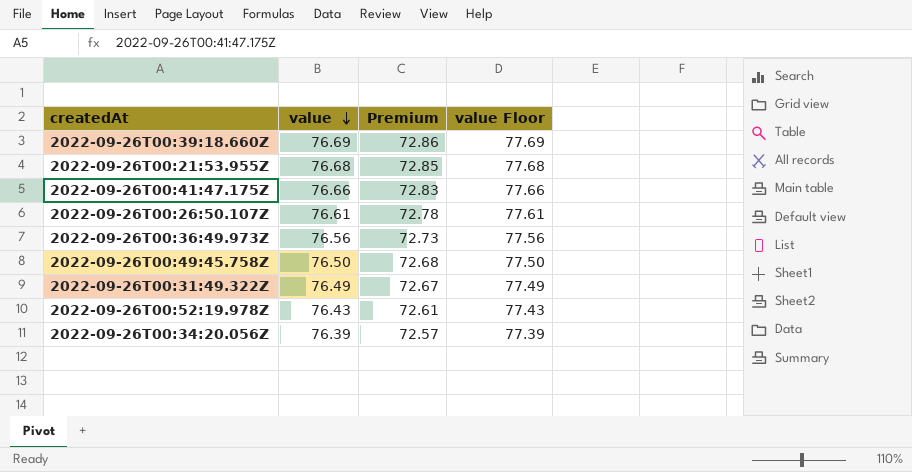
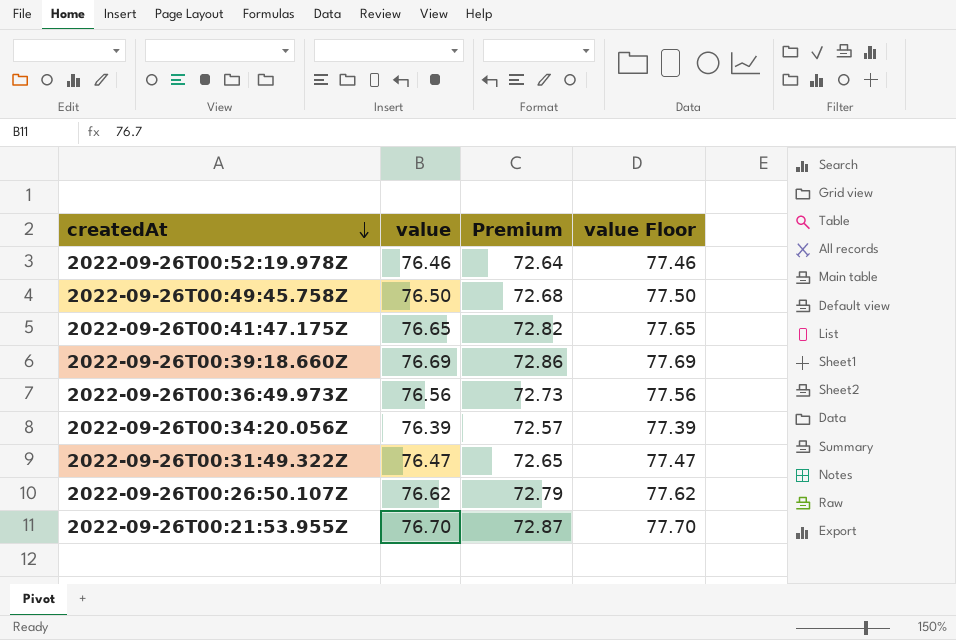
row order: value descending -> createdAt descending
2022-09-26T00:52:19.978Z | value: 76.43 -> 76.46
2022-09-26T00:52:19.978Z | Premium: 72.61 -> 72.64
2022-09-26T00:52:19.978Z | value Floor: 77.43 -> 77.46
2022-09-26T00:41:47.175Z | value: 76.66 -> 76.65
2022-09-26T00:41:47.175Z | Premium: 72.83 -> 72.82
2022-09-26T00:41:47.175Z | value Floor: 77.66 -> 77.65
2022-09-26T00:31:49.322Z | value: 76.49 -> 76.47
2022-09-26T00:31:49.322Z | Premium: 72.67 -> 72.65
2022-09-26T00:31:49.322Z | value Floor: 77.49 -> 77.47
2022-09-26T00:26:50.107Z | value: 76.61 -> 76.62
2022-09-26T00:26:50.107Z | Premium: 72.78 -> 72.79
2022-09-26T00:26:50.107Z | value Floor: 77.61 -> 77.62
2022-09-26T00:21:53.955Z | value: 76.68 -> 76.70
2022-09-26T00:21:53.955Z | Premium: 72.85 -> 72.87
2022-09-26T00:21:53.955Z | value Floor: 77.68 -> 77.70

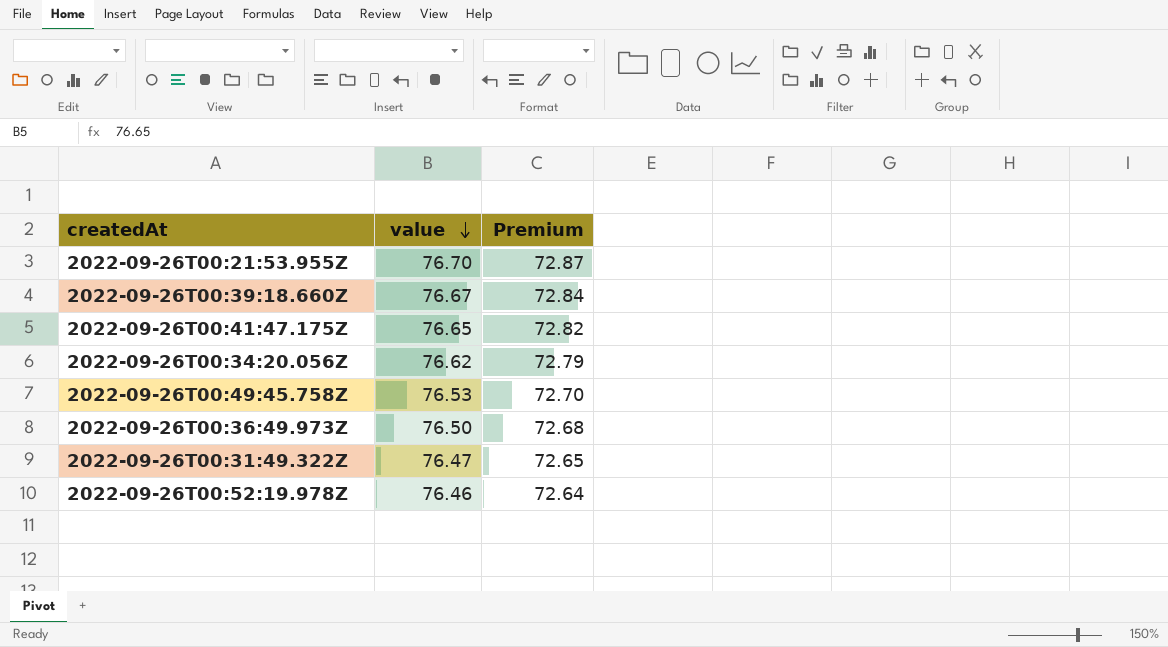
row order: createdAt descending -> value descending
column value Floor | formula: [value] + 1 -> none
row 2022-09-26T00:26:50.107Z: 76.62 | 72.79 | 77.62 -> none
2022-09-26T00:39:18.660Z | value: 76.69 -> 76.67
2022-09-26T00:39:18.660Z | Premium: 72.86 -> 72.84
2022-09-26T00:34:20.056Z | value: 76.39 -> 76.62
2022-09-26T00:34:20.056Z | Premium: 72.57 -> 72.79
2022-09-26T00:49:45.758Z | value: 76.50 -> 76.53
2022-09-26T00:49:45.758Z | Premium: 72.68 -> 72.70
2022-09-26T00:36:49.973Z | value: 76.56 -> 76.50
2022-09-26T00:36:49.973Z | Premium: 72.73 -> 72.68

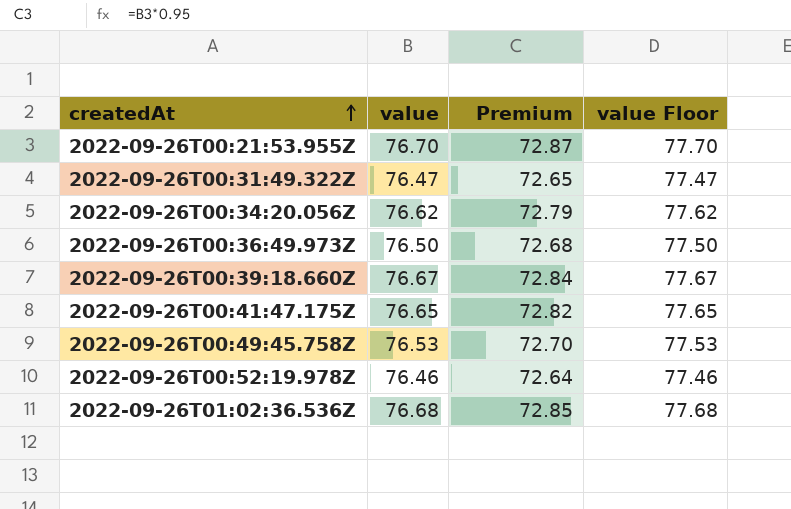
row order: value descending -> createdAt ascending
column value Floor | formula: none -> [value] + 1
row 2022-09-26T01:02:36.536Z: none -> 76.68 | 72.85 | 77.68

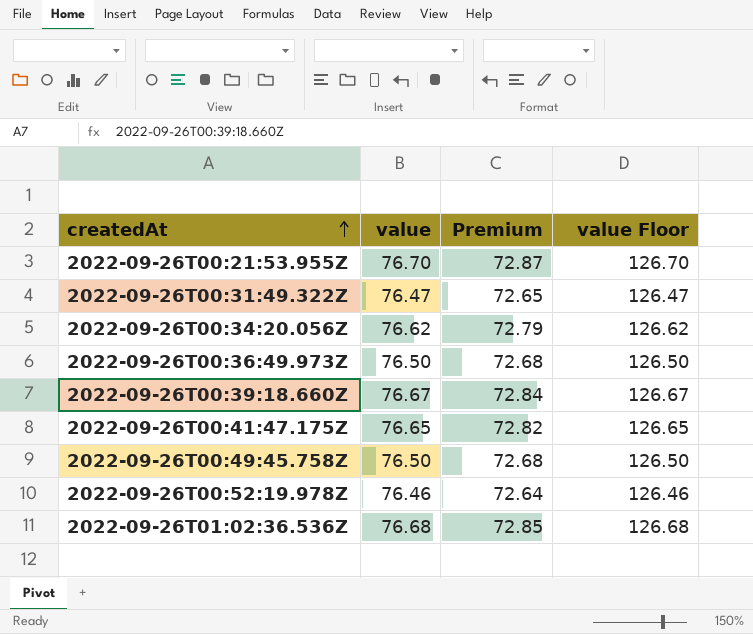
column value Floor | formula: [value] + 1 -> [value] + 50
2022-09-26T00:49:45.758Z | value: 76.53 -> 76.50
2022-09-26T00:49:45.758Z | Premium: 72.70 -> 72.68

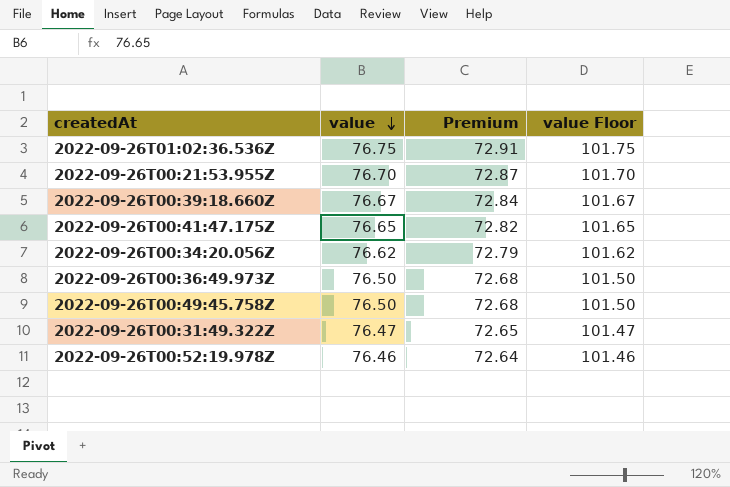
row order: createdAt ascending -> value descending
column value Floor | formula: [value] + 50 -> [value] + 25
2022-09-26T01:02:36.536Z | value: 76.68 -> 76.75
2022-09-26T01:02:36.536Z | Premium: 72.85 -> 72.91

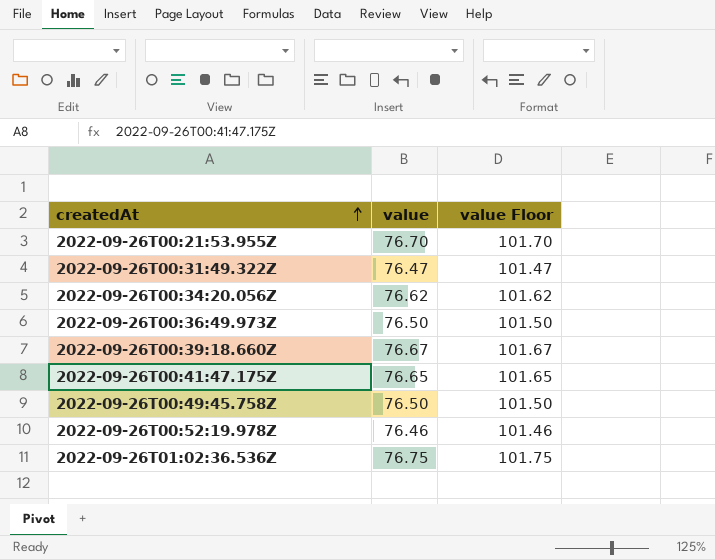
row order: value descending -> createdAt ascending
column Premium | formula: [value] * 0.95 -> none

